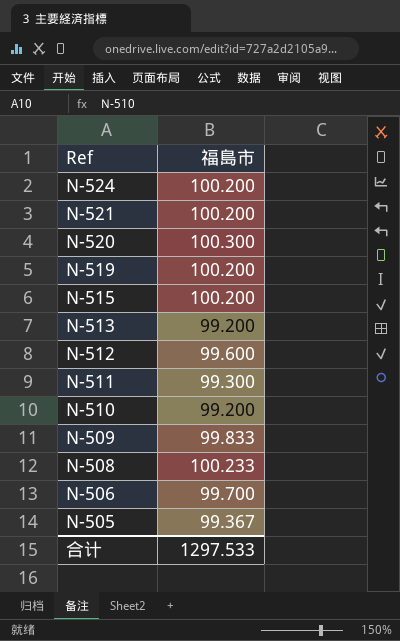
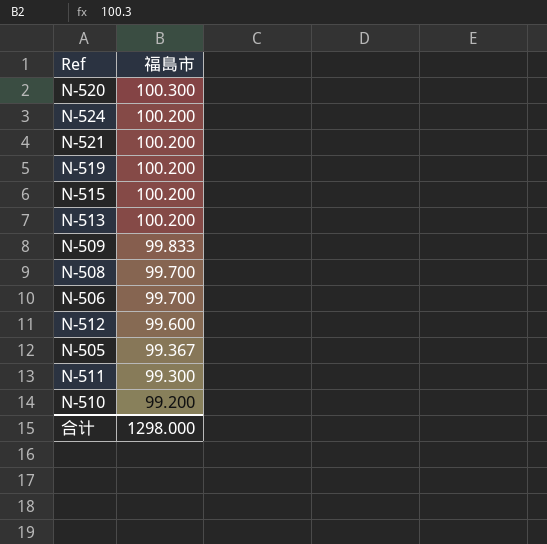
row order: Ref descending -> 福島市 descending
N-513 | 福島市: 99.200 -> 100.200
N-508 | 福島市: 100.233 -> 99.700
合计 | 福島市: 1297.533 -> 1298.000

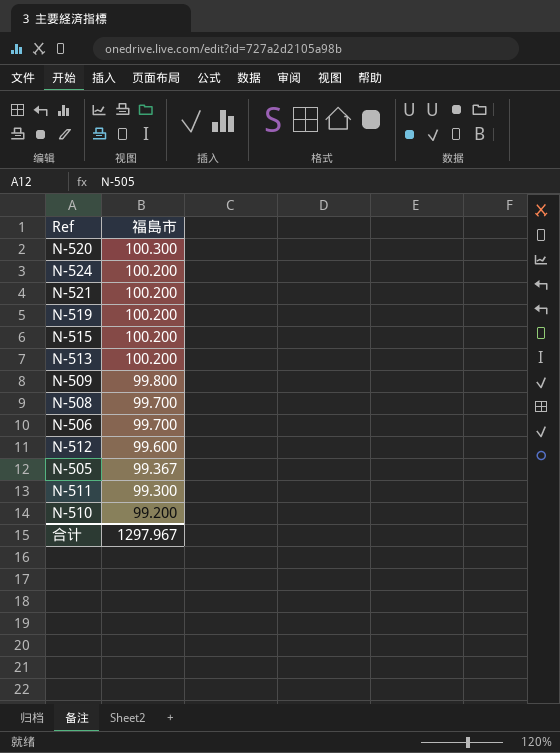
N-509 | 福島市: 99.833 -> 99.800
合计 | 福島市: 1298.000 -> 1297.967

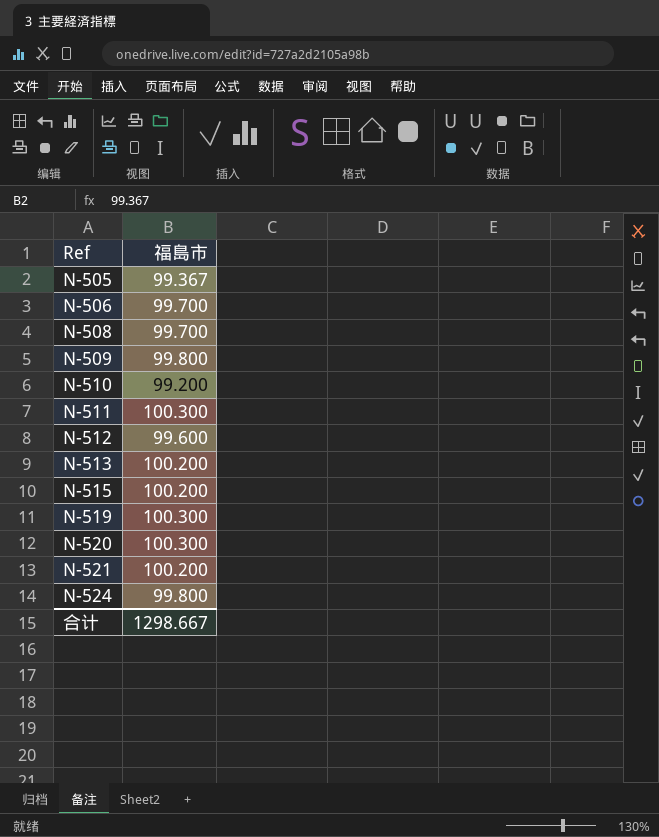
row order: 福島市 descending -> Ref ascending
N-511 | 福島市: 99.300 -> 100.300
N-519 | 福島市: 100.200 -> 100.300
N-524 | 福島市: 100.200 -> 99.800
合计 | 福島市: 1297.967 -> 1298.667

